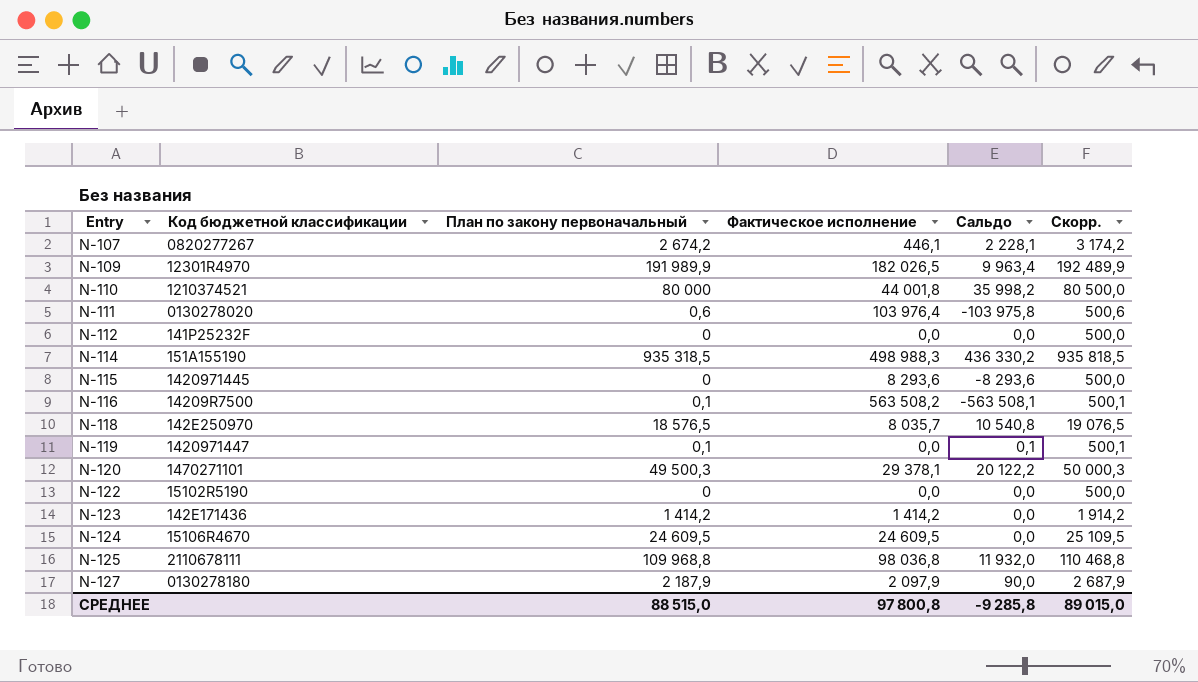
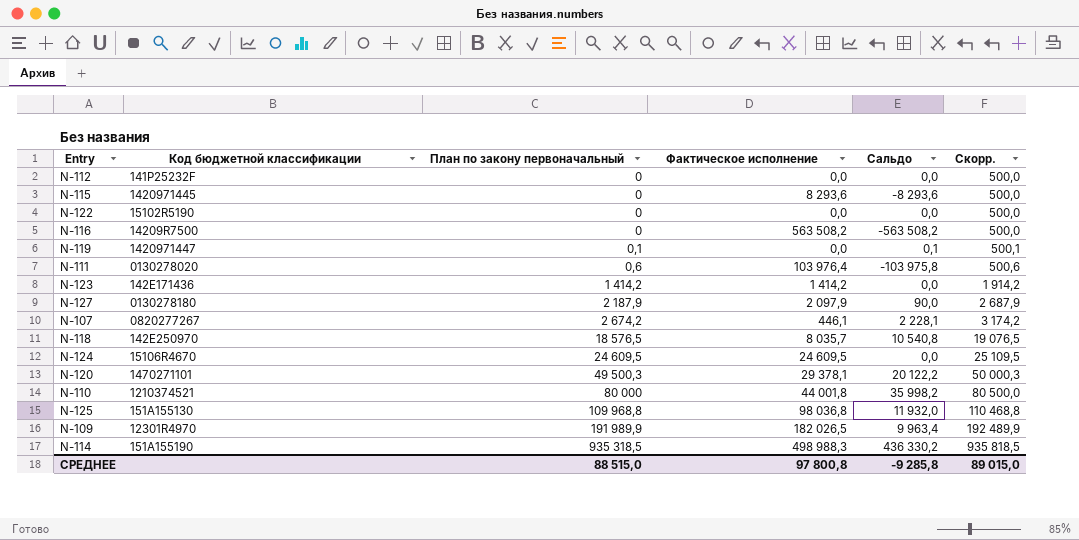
row order: Entry ascending -> План по закону первоначальный ascending
N-116 | План по закону первоначальный: 0,1 -> 0
N-116 | Сальдо: -563 508,1 -> -563 508,2
N-116 | Скорр.: 500,1 -> 500,0
N-125 | Код бюджетной классификации: 2110678111 -> 151A155130

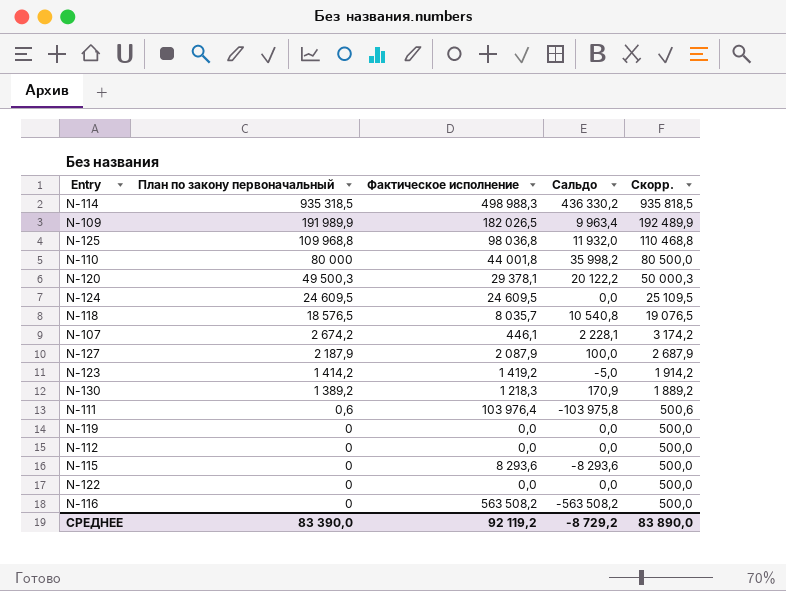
row order: План по закону первоначальный ascending -> План по закону первоначальный descending
column Код бюджетной классификации | position: 2 -> none
N-127 | Фактическое исполнение: 2 097,9 -> 2 087,9
N-127 | Сальдо: 90,0 -> 100,0
N-123 | Фактическое исполнение: 1 414,2 -> 1 419,2
N-123 | Сальдо: 0,0 -> -5,0
row N-130: none -> 1 389,2 | 1 218,3 | 170,9 | 1 889,2
N-119 | План по закону первоначальный: 0,1 -> 0
N-119 | Сальдо: 0,1 -> 0,0
N-119 | Скорр.: 500,1 -> 500,0
СРЕДНЕЕ | План по закону первоначальный: 88 515,0 -> 83 390,0
СРЕДНЕЕ | Фактическое исполнение: 97 800,8 -> 92 119,2
СРЕДНЕЕ | Сальдо: -9 285,8 -> -8 729,2
СРЕДНЕЕ | Скорр.: 89 015,0 -> 83 890,0

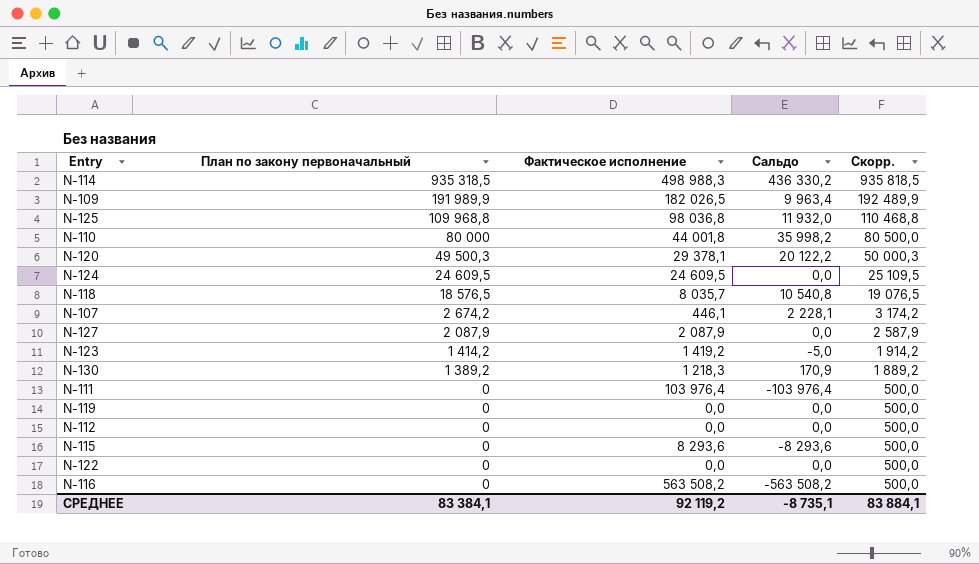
N-127 | План по закону первоначальный: 2 187,9 -> 2 087,9
N-127 | Сальдо: 100,0 -> 0,0
N-127 | Скорр.: 2 687,9 -> 2 587,9
N-111 | План по закону первоначальный: 0,6 -> 0
N-111 | Сальдо: -103 975,8 -> -103 976,4
N-111 | Скорр.: 500,6 -> 500,0
СРЕДНЕЕ | План по закону первоначальный: 83 390,0 -> 83 384,1
СРЕДНЕЕ | Сальдо: -8 729,2 -> -8 735,1
СРЕДНЕЕ | Скорр.: 83 890,0 -> 83 884,1

